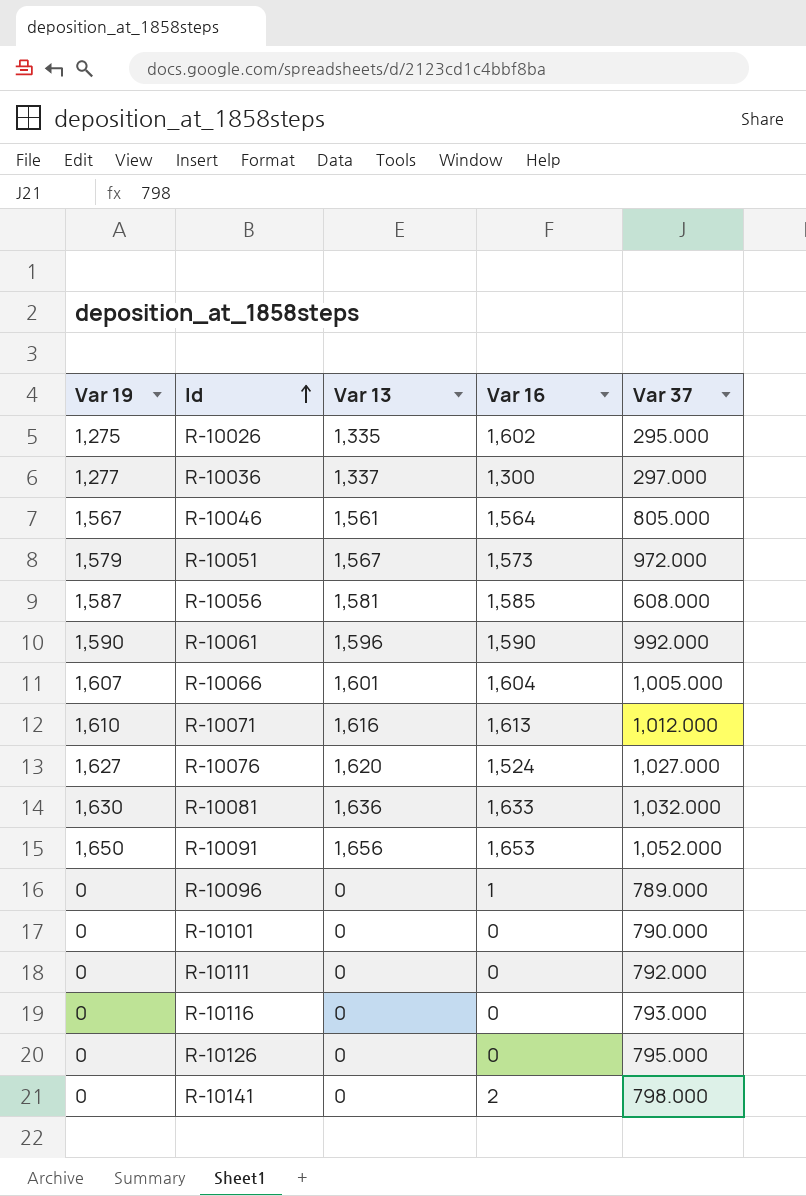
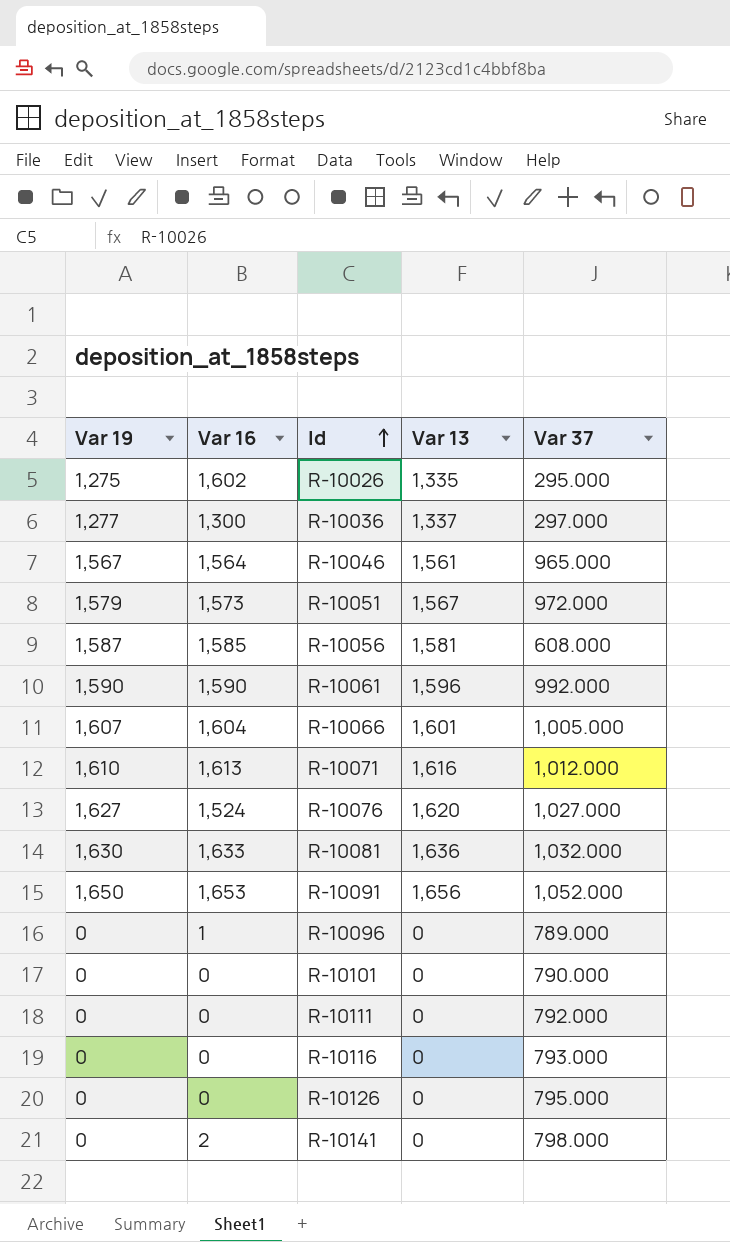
column Var 16 | position: 4 -> 2
R-10046 | Var 37: 805.000 -> 965.000

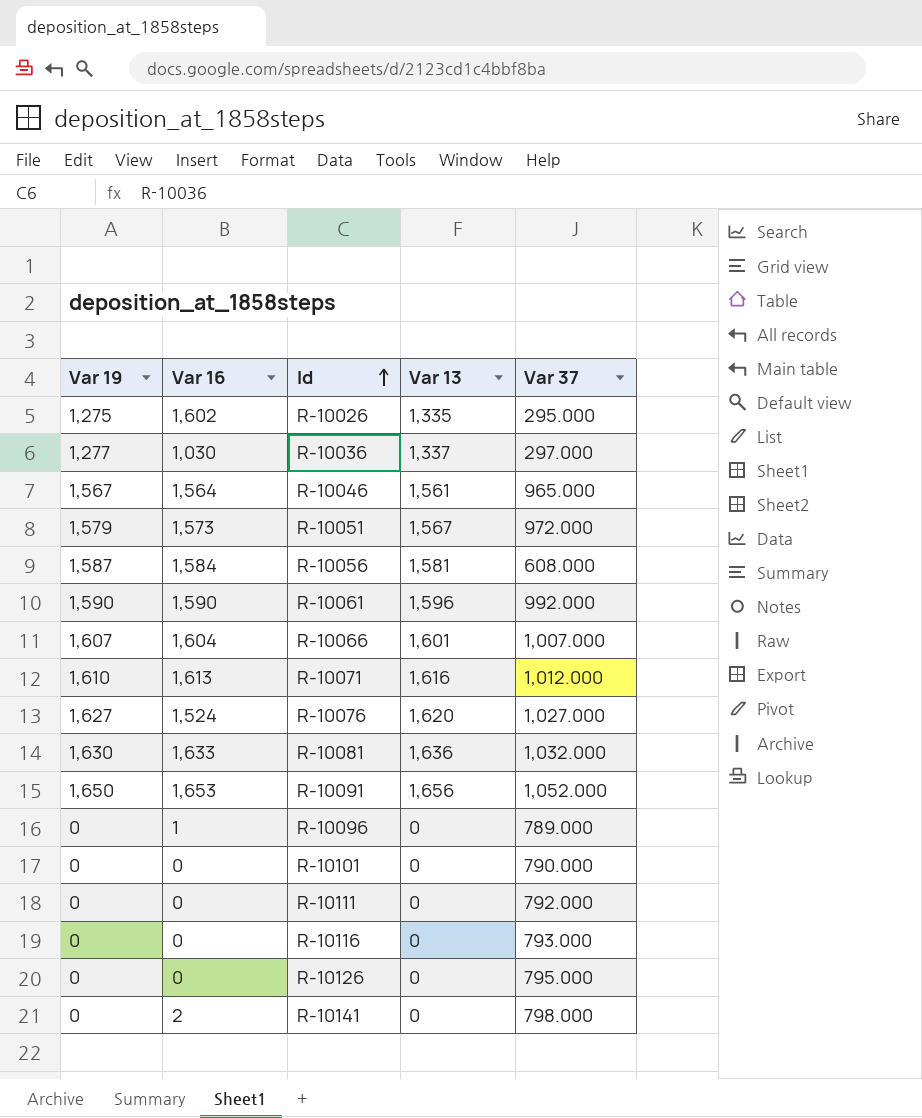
R-10036 | Var 16: 1,300 -> 1,030
R-10056 | Var 16: 1,585 -> 1,584
R-10066 | Var 37: 1,005.000 -> 1,007.000

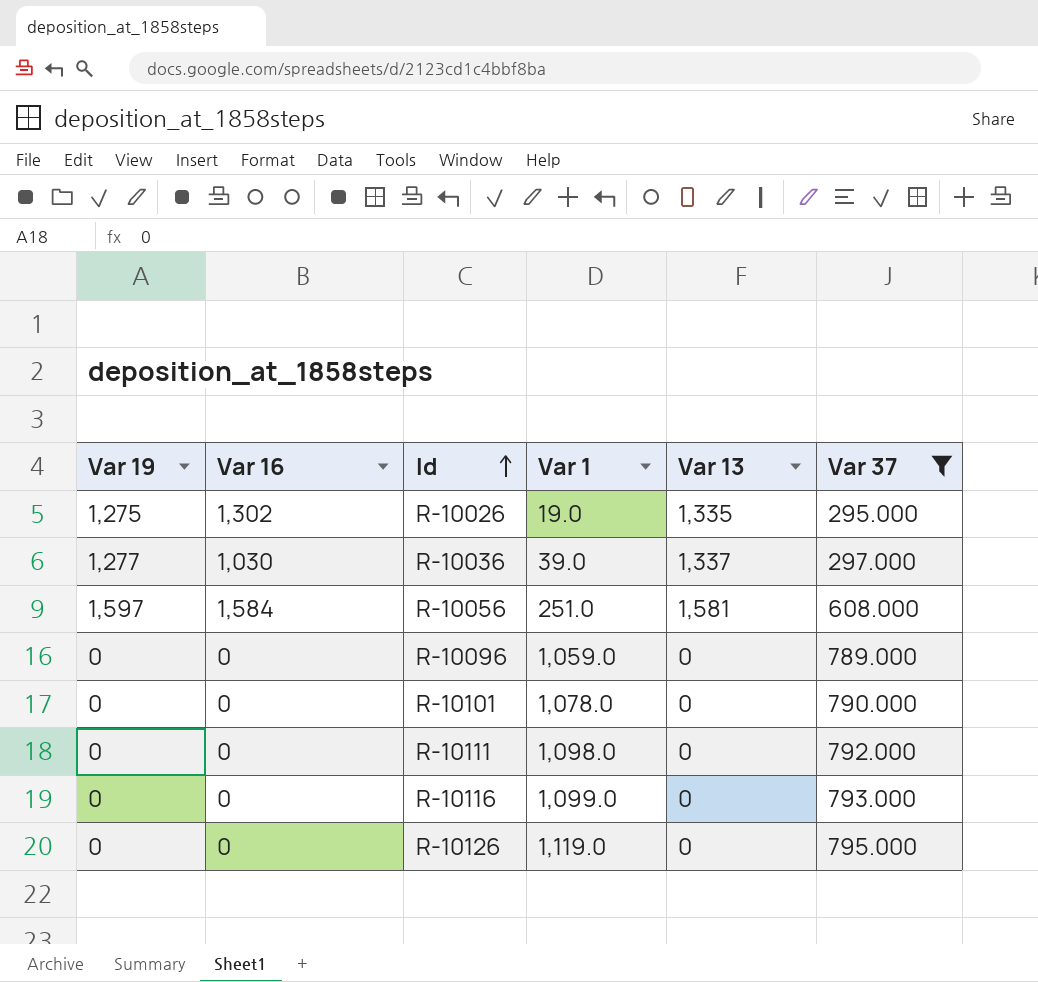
filter: none -> Var 37 <= 795.000
column Var 1 | position: none -> 4
R-10026 | Var 16: 1,602 -> 1,302
R-10056 | Var 19: 1,587 -> 1,597
R-10096 | Var 16: 1 -> 0

